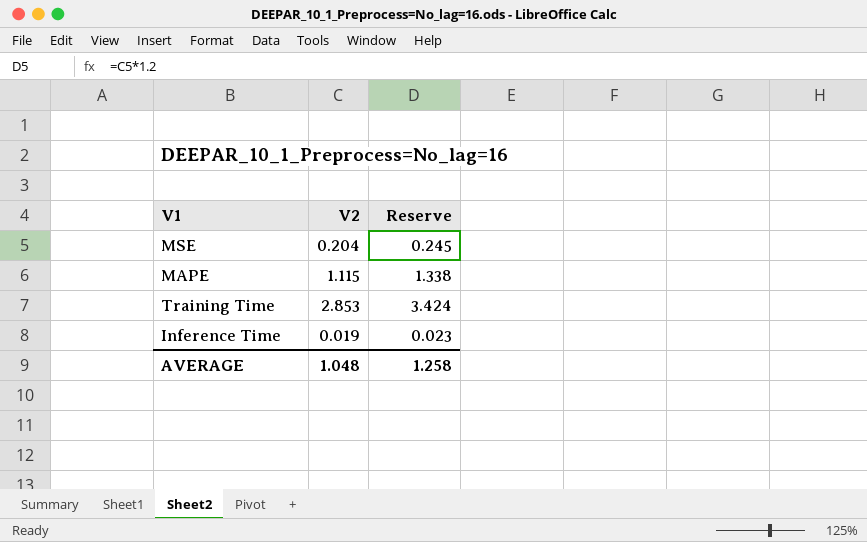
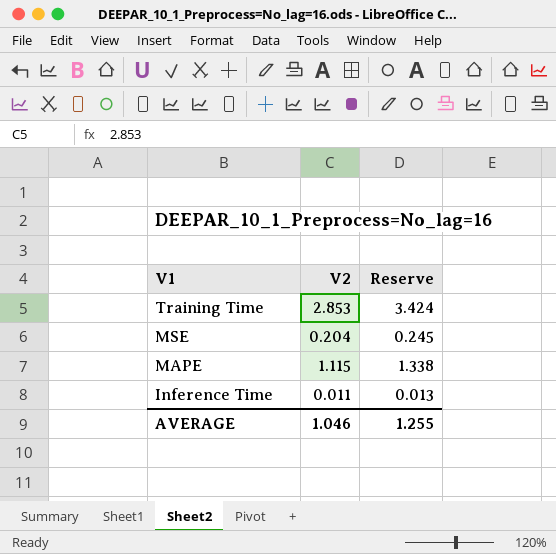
row order: none -> V1 descending
Inference Time | V2: 0.019 -> 0.011
Inference Time | Reserve: 0.023 -> 0.013
AVERAGE | V2: 1.048 -> 1.046
AVERAGE | Reserve: 1.258 -> 1.255

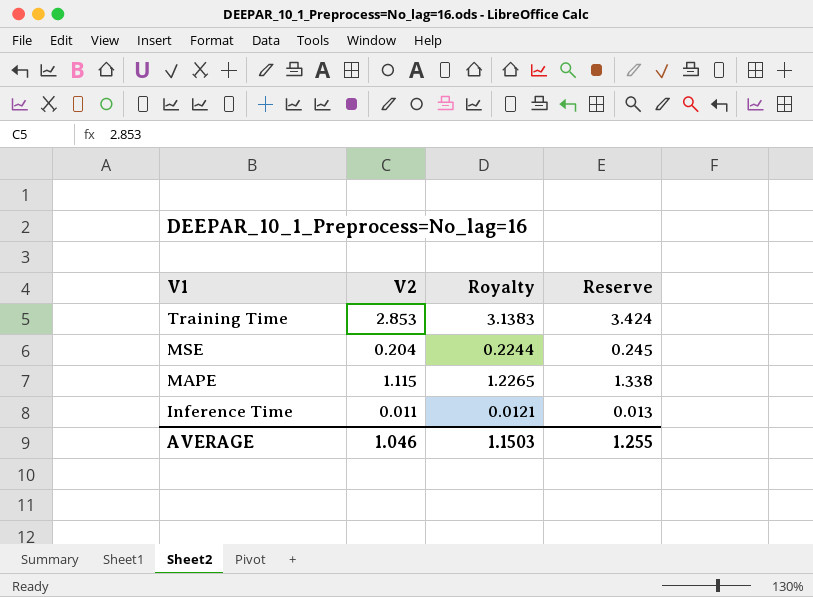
column Royalty | formula: none -> [V2] * 1.1

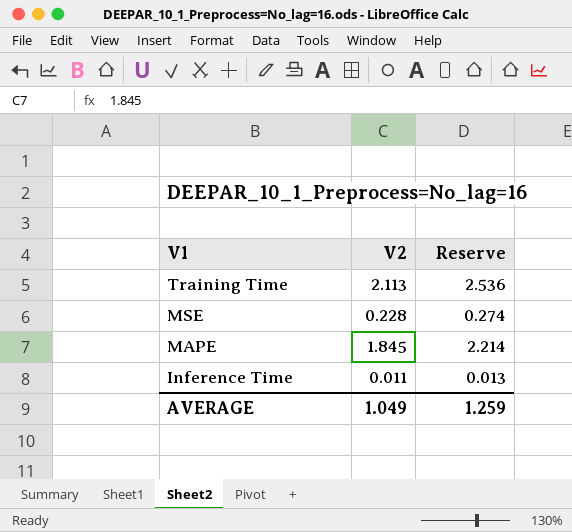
column Royalty | formula: [V2] * 1.1 -> none
Training Time | V2: 2.853 -> 2.113
Training Time | Reserve: 3.424 -> 2.536
MSE | V2: 0.204 -> 0.228
MSE | Reserve: 0.245 -> 0.274
MAPE | V2: 1.115 -> 1.845
MAPE | Reserve: 1.338 -> 2.214
AVERAGE | V2: 1.046 -> 1.049
AVERAGE | Reserve: 1.255 -> 1.259

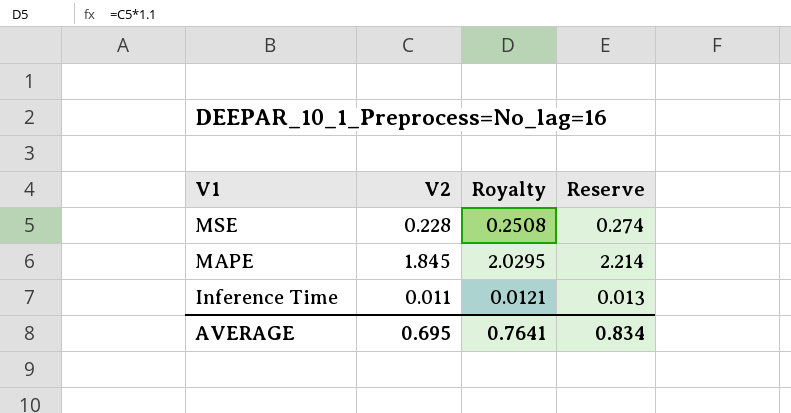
column Royalty | formula: none -> [V2] * 1.1
row Training Time: 2.113 | 2.536 -> none
AVERAGE | V2: 1.049 -> 0.695
AVERAGE | Reserve: 1.259 -> 0.834

